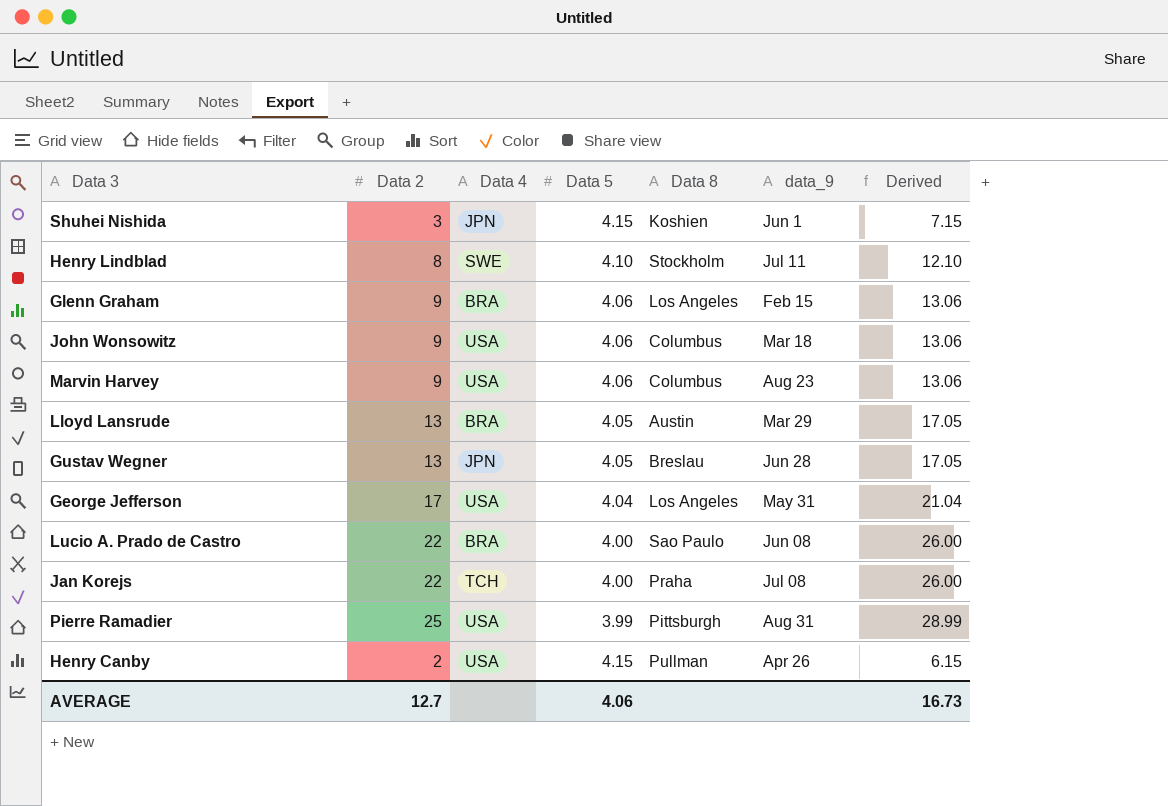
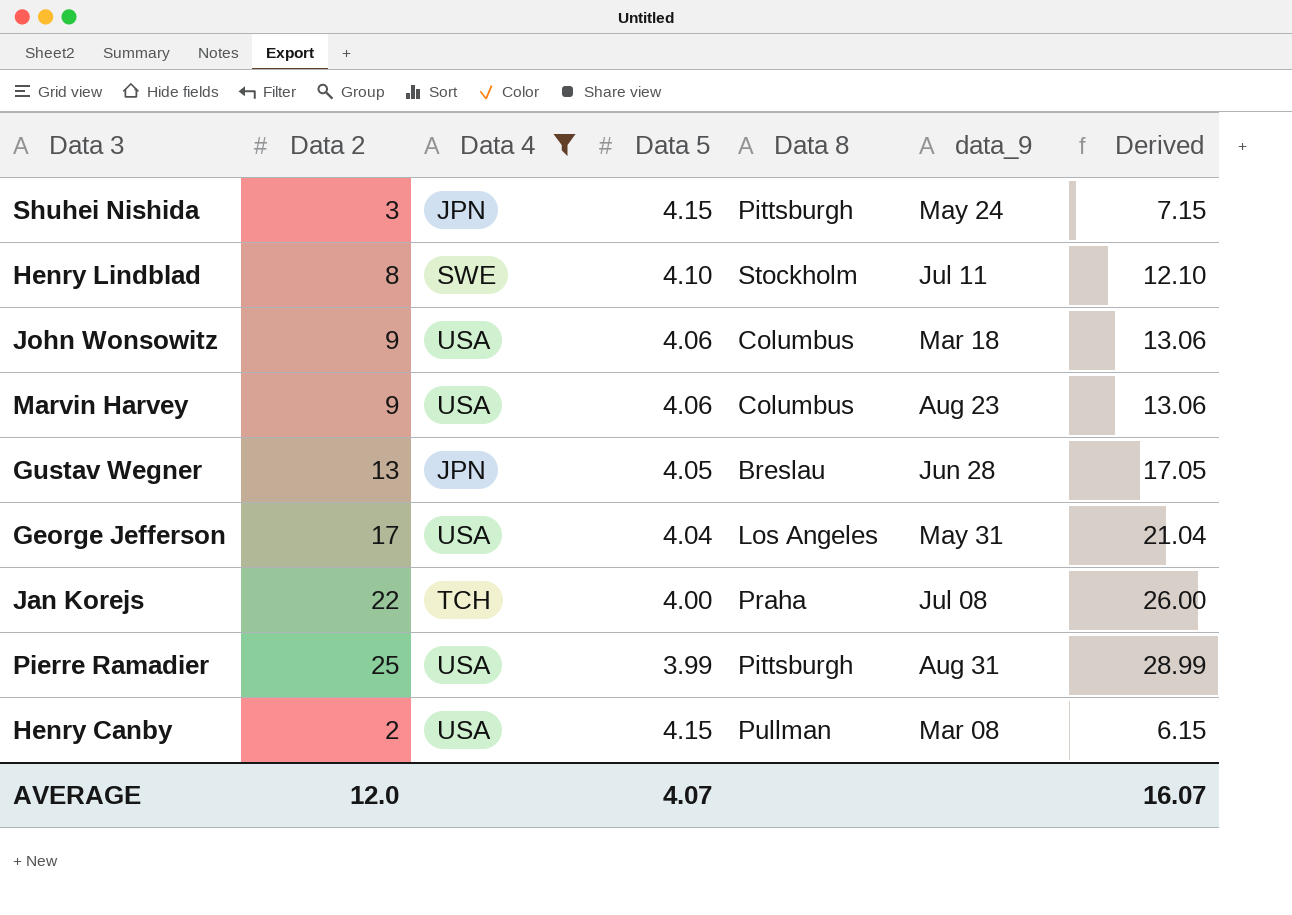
filter: none -> Data 4 != BRA
Shuhei Nishida | Data 8: Koshien -> Pittsburgh
Shuhei Nishida | data_9: Jun 1 -> May 24
Henry Canby | data_9: Apr 26 -> Mar 08
AVERAGE | Data 2: 12.7 -> 12.0
AVERAGE | Data 5: 4.06 -> 4.07
AVERAGE | Derived: 16.73 -> 16.07

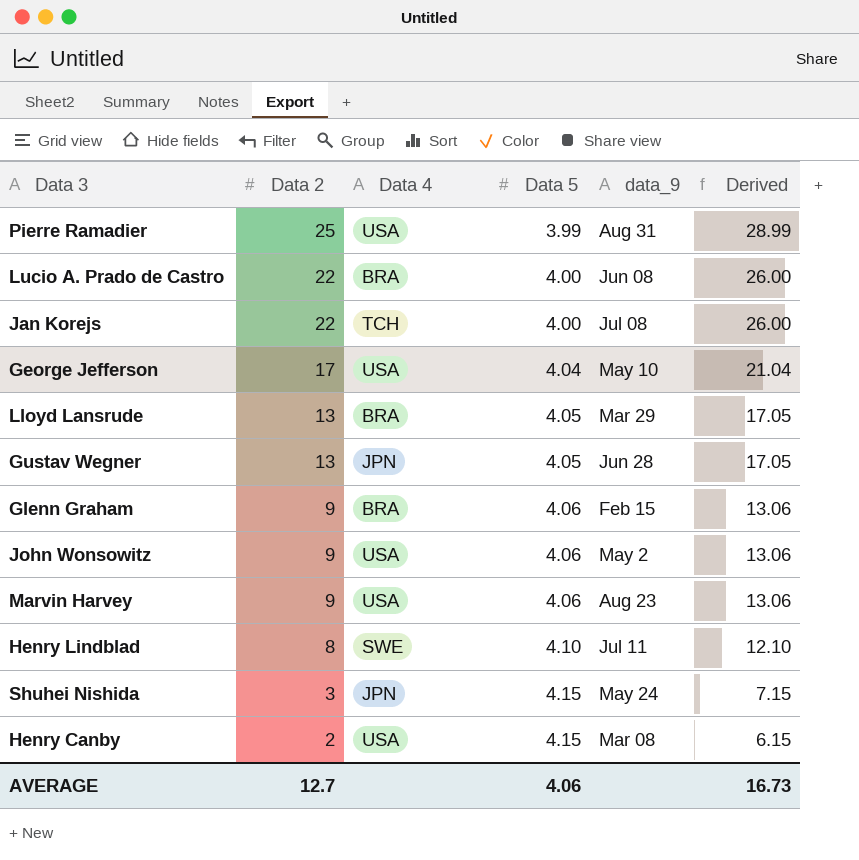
filter: Data 4 != BRA -> none
row order: none -> Data 2 descending
column Data 8 | position: 5 -> none
George Jefferson | data_9: May 31 -> May 10
John Wonsowitz | data_9: Mar 18 -> May 2
AVERAGE | Data 2: 12.0 -> 12.7
AVERAGE | Data 5: 4.07 -> 4.06
AVERAGE | Derived: 16.07 -> 16.73

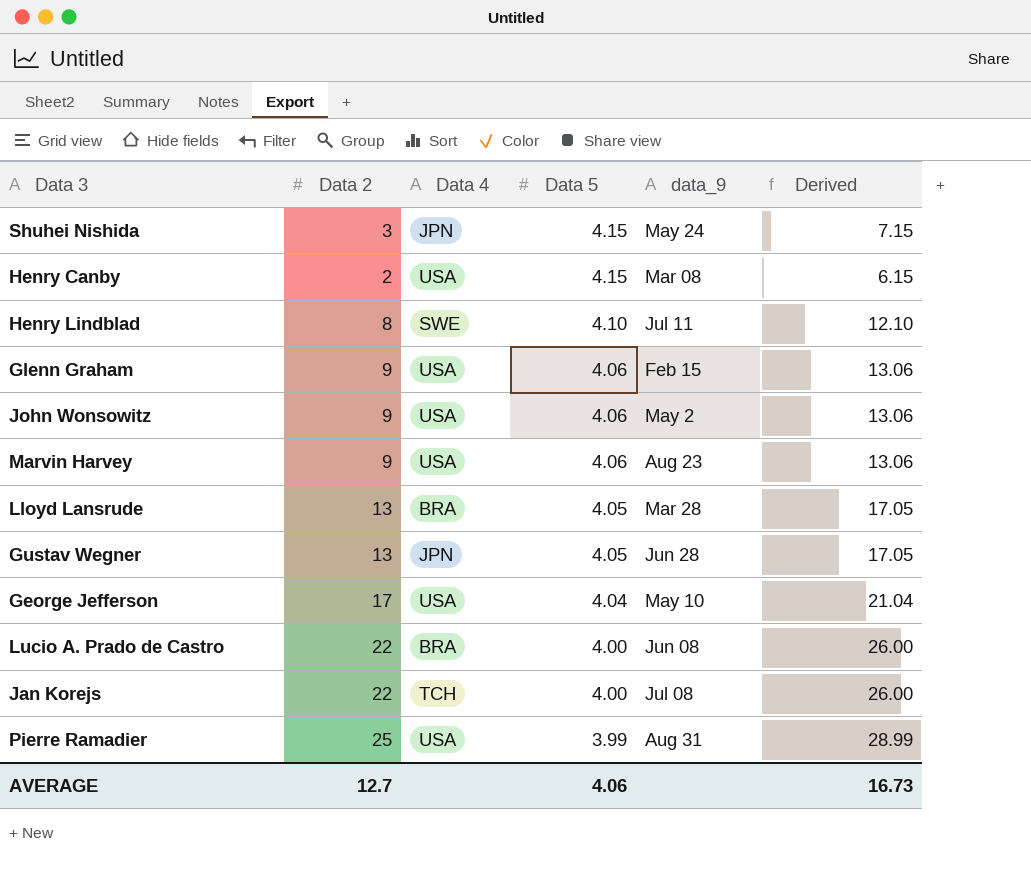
row order: Data 2 descending -> Data 5 descending
Glenn Graham | Data 4: BRA -> USA
Lloyd Lansrude | data_9: Mar 29 -> Mar 28

